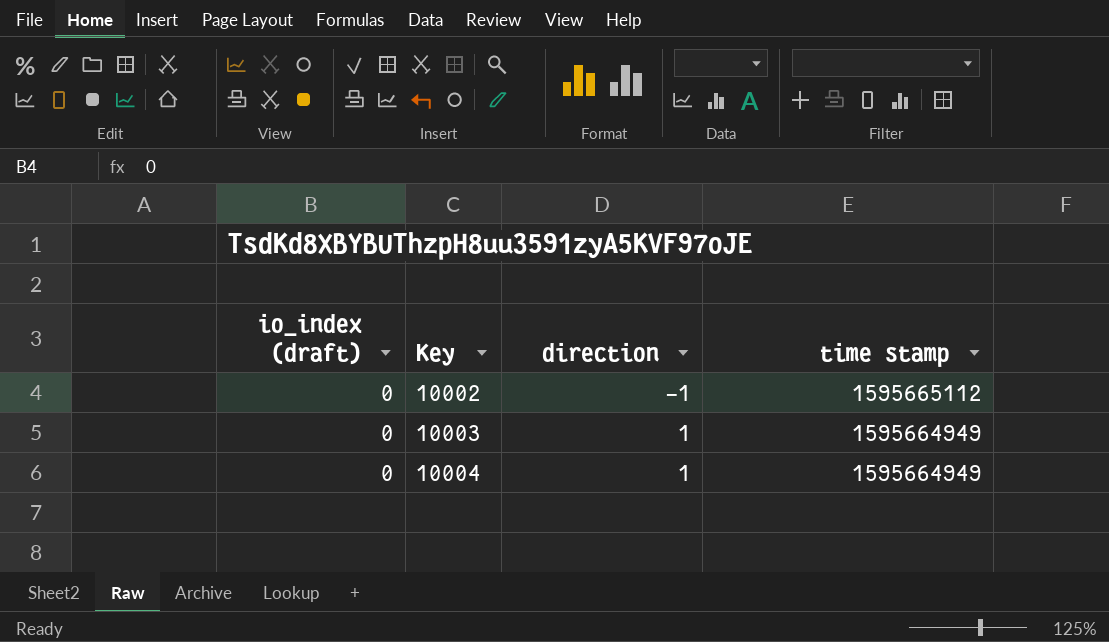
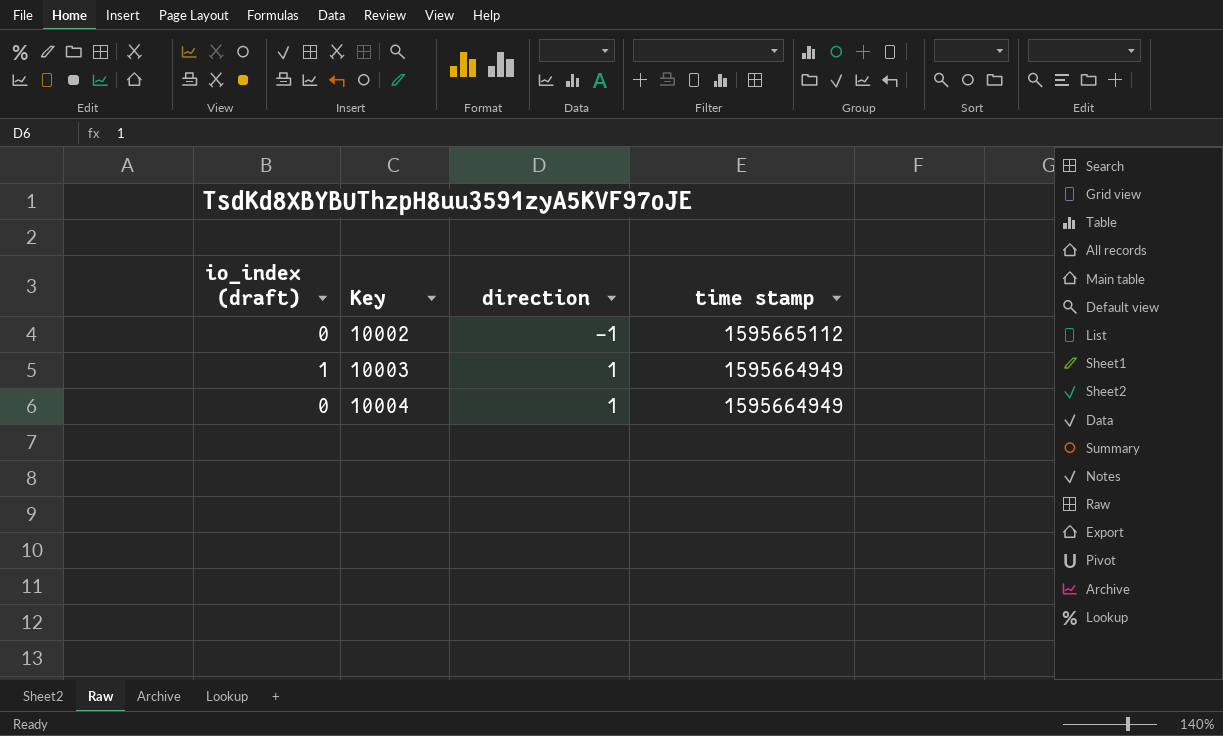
10003 | io_index (draft): 0 -> 1

